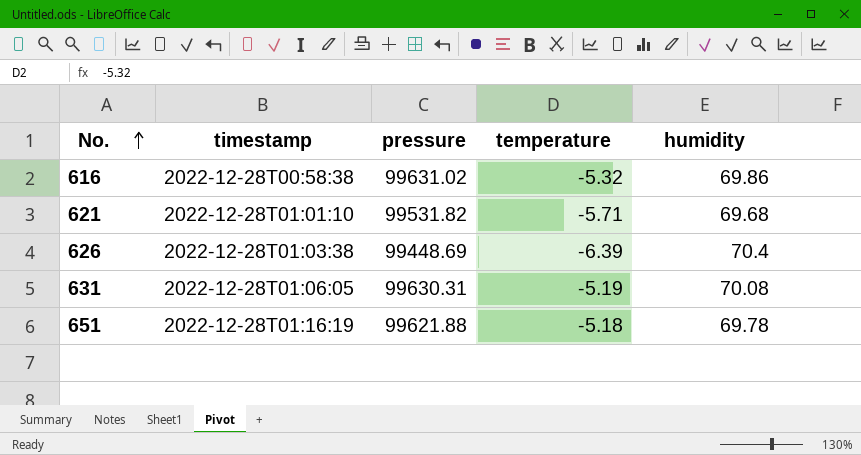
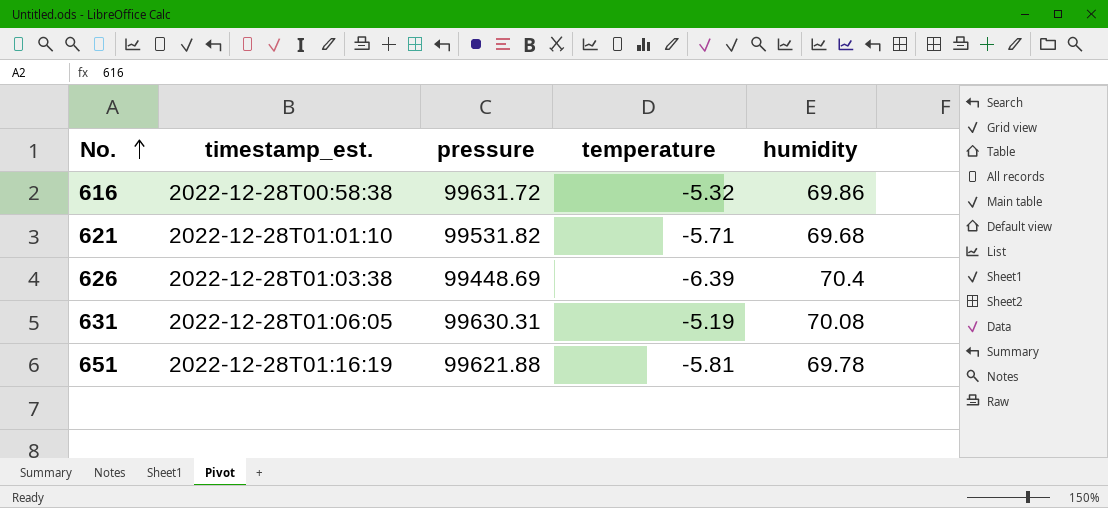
column name: timestamp -> timestamp_est.
616 | pressure: 99631.02 -> 99631.72
651 | temperature: -5.18 -> -5.81

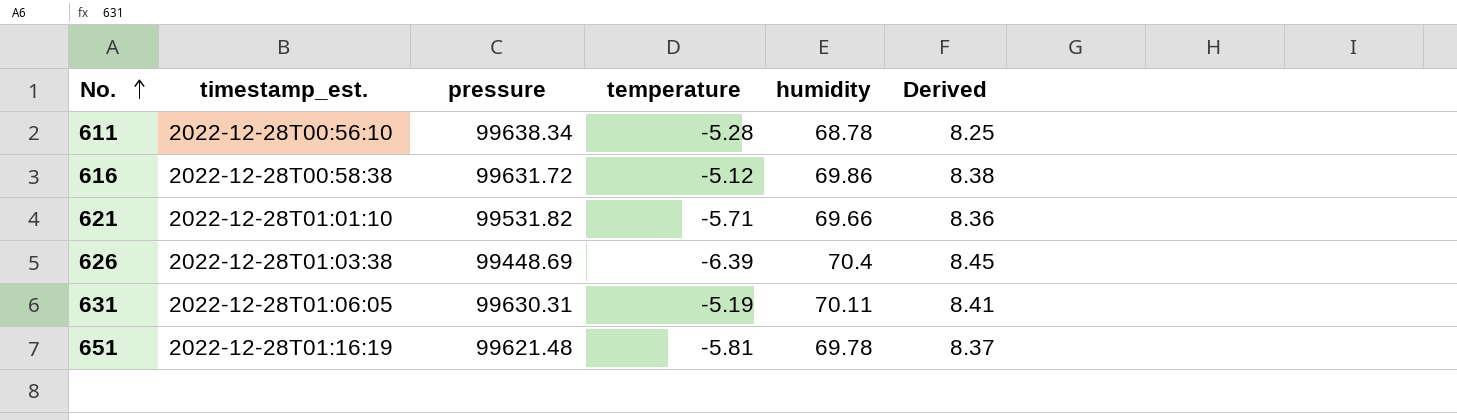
column Derived | formula: none -> [humidity] * 0.12
row 611: none -> 2022-12-28T00:56:10 | 99638.34 | -5.28 | 68.78 | 8.25
616 | temperature: -5.32 -> -5.12
621 | humidity: 69.68 -> 69.66
631 | humidity: 70.08 -> 70.11
651 | pressure: 99621.88 -> 99621.48

